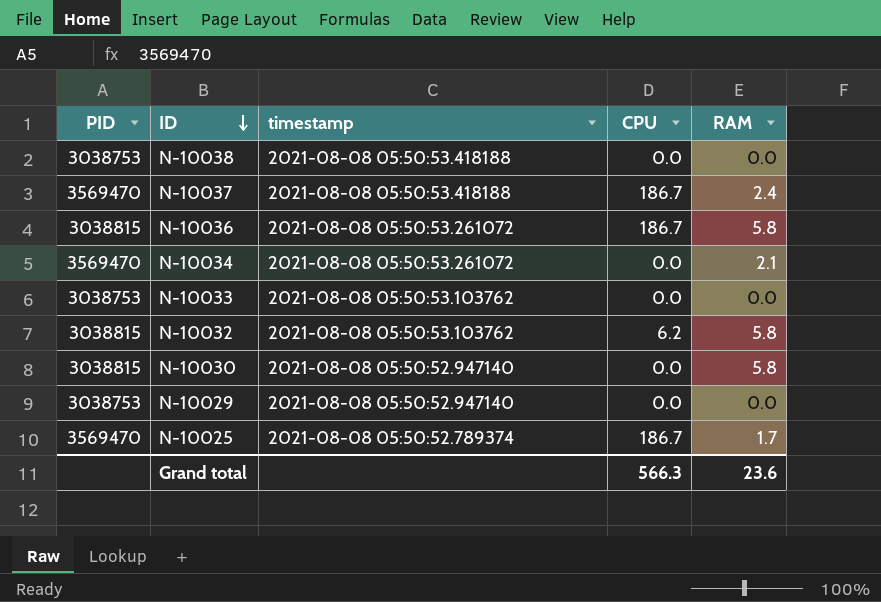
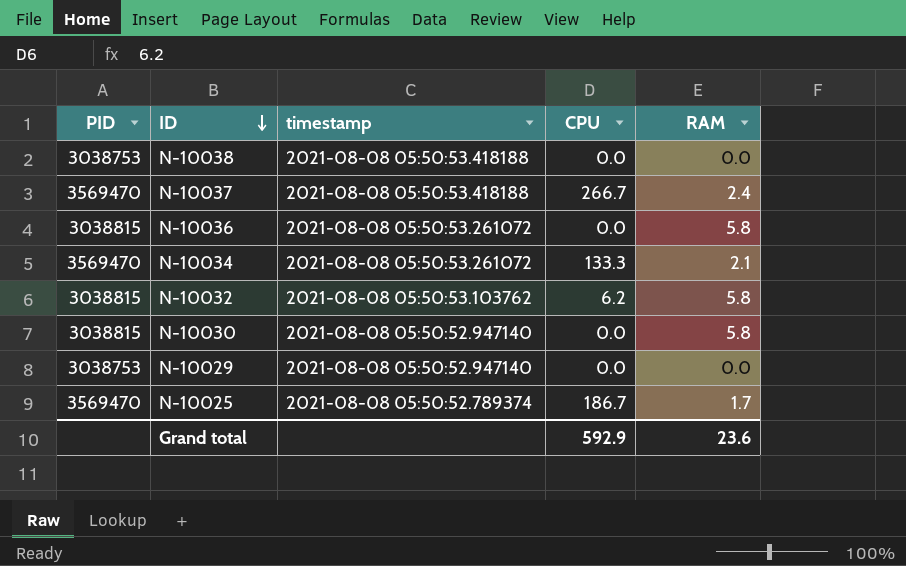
row N-10033: 3038753 | 2021-08-08 05:50:53.103762 | 0.0 | 0.0 -> none
N-10037 | CPU: 186.7 -> 266.7
N-10036 | CPU: 186.7 -> 0.0
N-10034 | CPU: 0.0 -> 133.3
Grand total | CPU: 566.3 -> 592.9

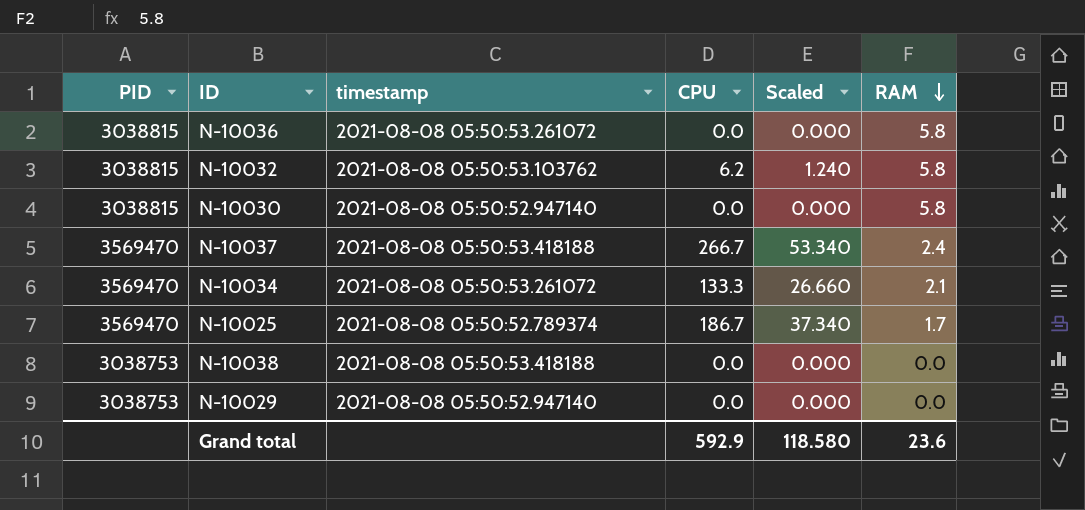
row order: ID descending -> RAM descending
column Scaled | formula: none -> [CPU] * 0.2

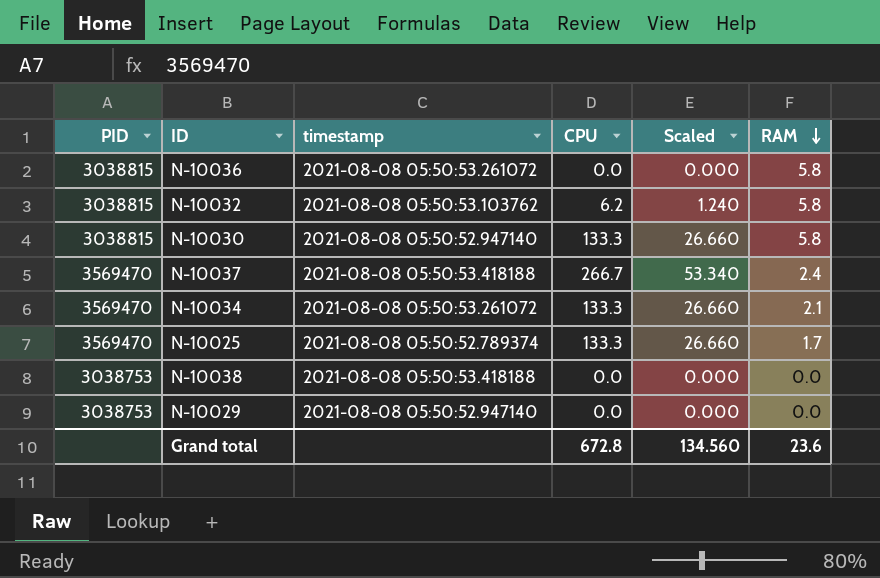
N-10030 | CPU: 0.0 -> 133.3
N-10030 | Scaled: 0.000 -> 26.660
N-10025 | CPU: 186.7 -> 133.3
N-10025 | Scaled: 37.340 -> 26.660
Grand total | CPU: 592.9 -> 672.8
Grand total | Scaled: 118.580 -> 134.560

